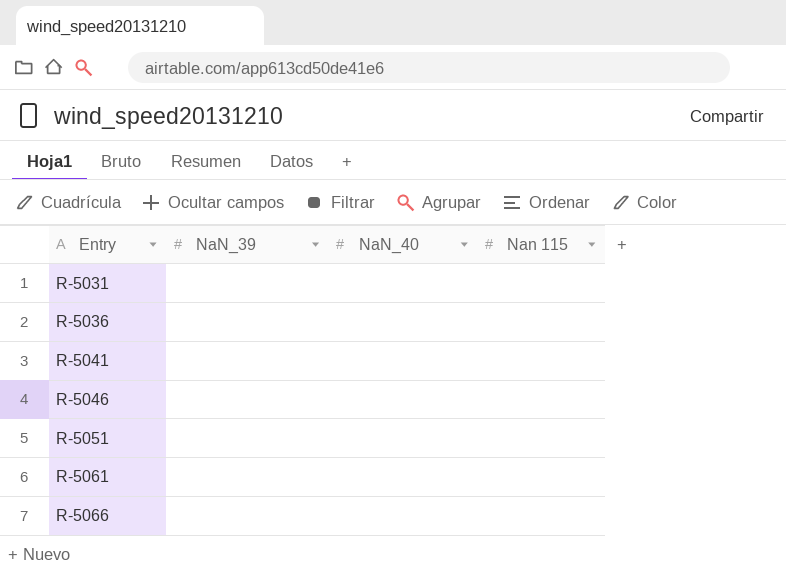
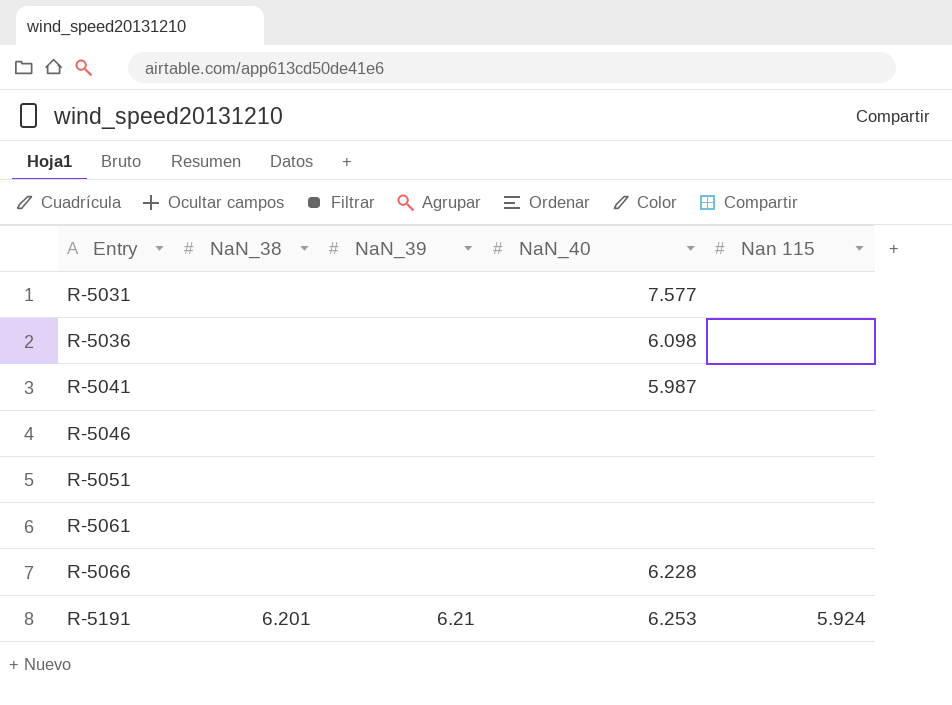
column NaN_38 | position: none -> 2
R-5031 | NaN_40: none -> 7.577
R-5036 | NaN_40: none -> 6.098
R-5041 | NaN_40: none -> 5.987
R-5066 | NaN_40: none -> 6.228
row R-5191: none -> 6.201 | 6.21 | 6.253 | 5.924

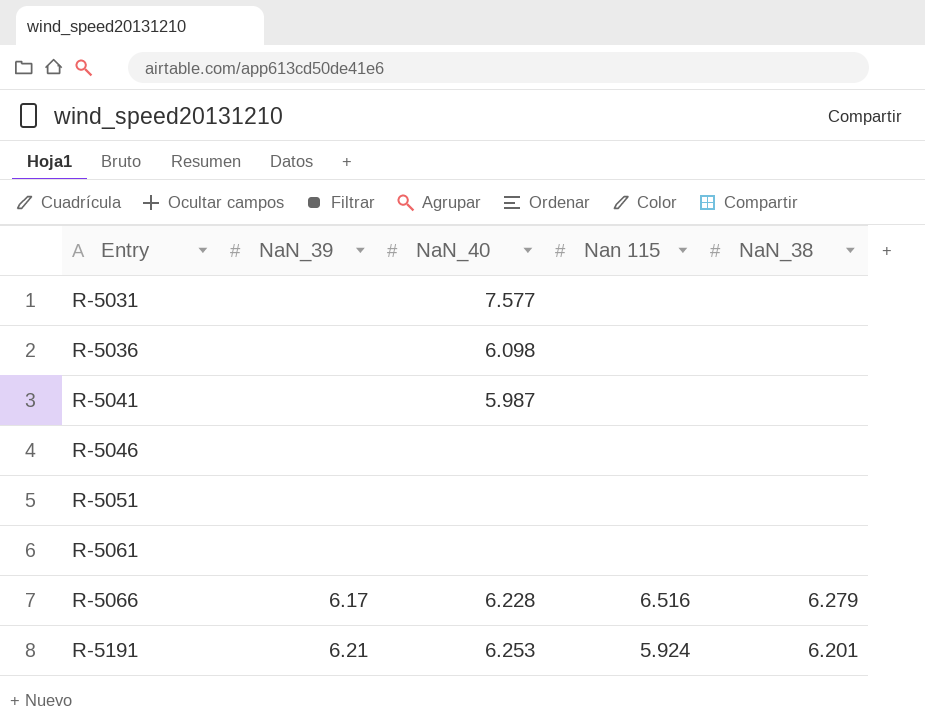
column NaN_38 | position: 2 -> 5
R-5066 | NaN_39: none -> 6.17
R-5066 | Nan 115: none -> 6.516
R-5066 | NaN_38: none -> 6.279

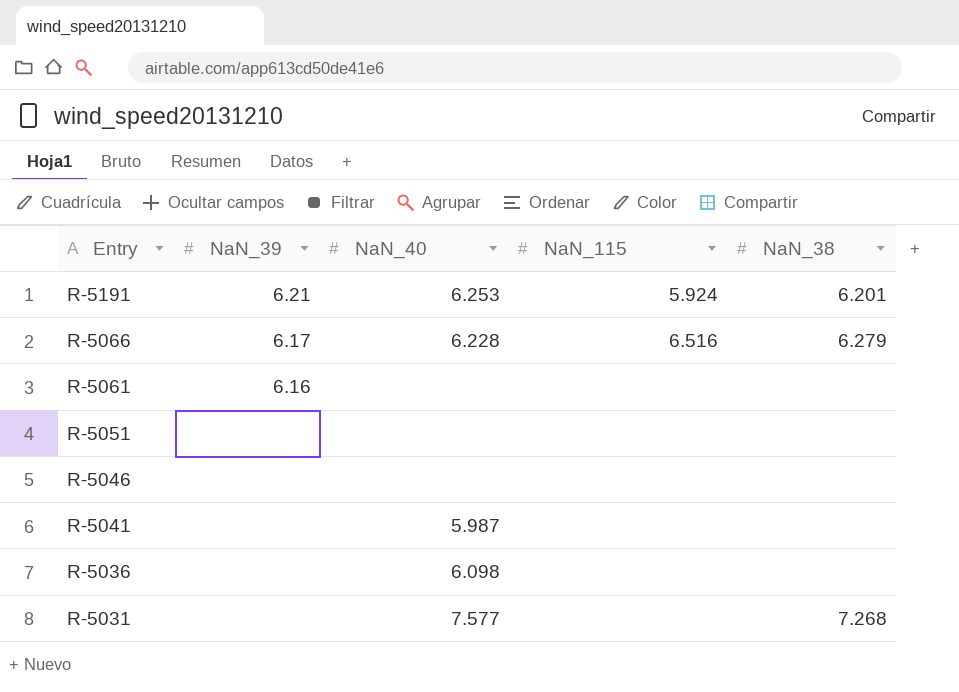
row order: Entry ascending -> Entry descending
column name: Nan 115 -> NaN_115
R-5061 | NaN_39: none -> 6.16
R-5031 | NaN_38: none -> 7.268

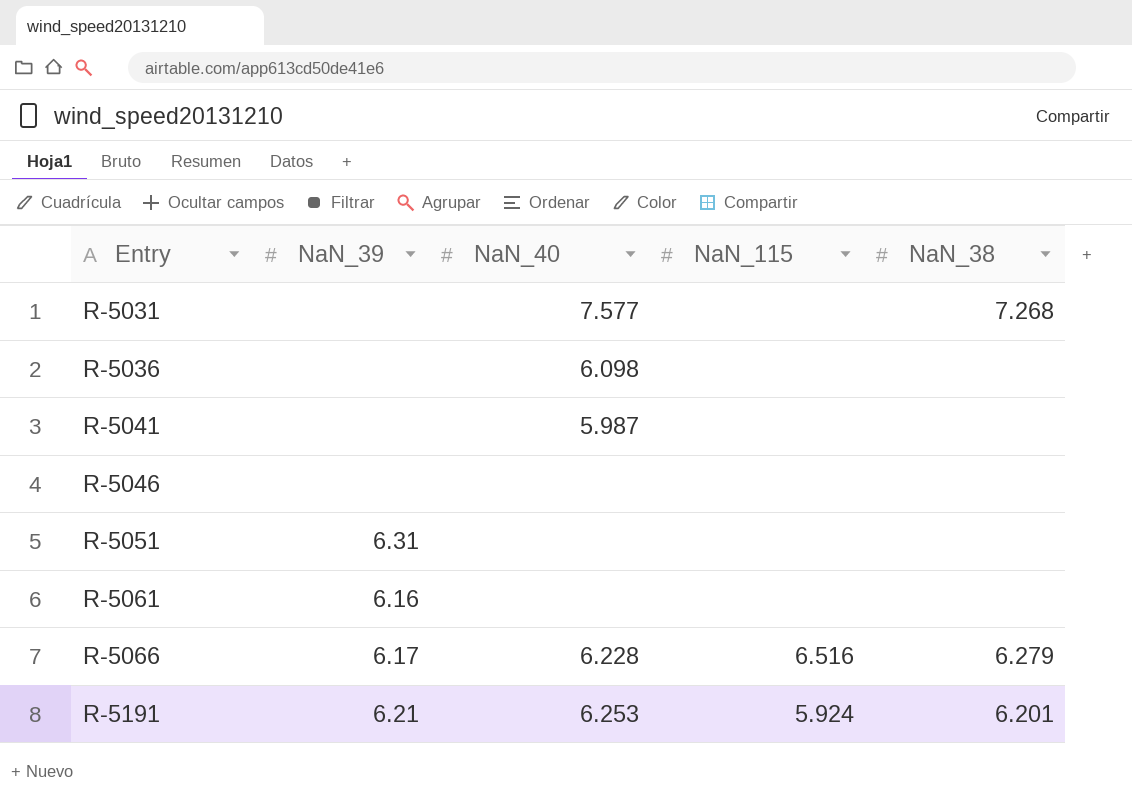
row order: Entry descending -> Entry ascending
R-5051 | NaN_39: none -> 6.31

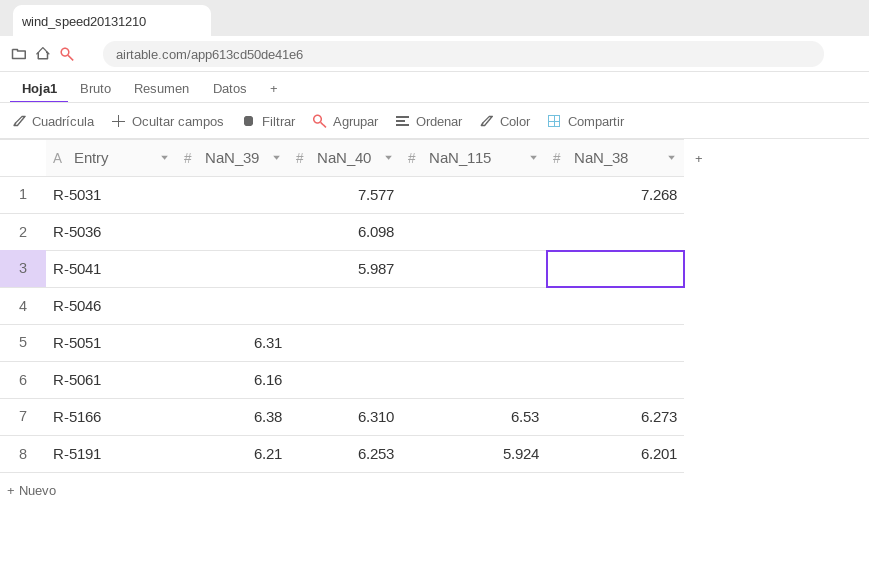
row R-5066: 6.17 | 6.228 | 6.516 | 6.279 -> none
row R-5166: none -> 6.38 | 6.310 | 6.53 | 6.273

